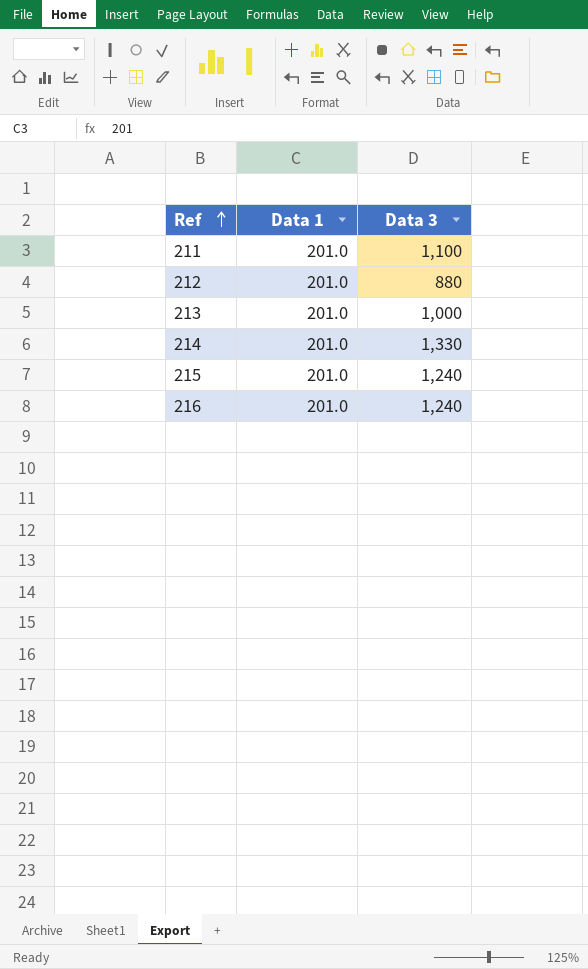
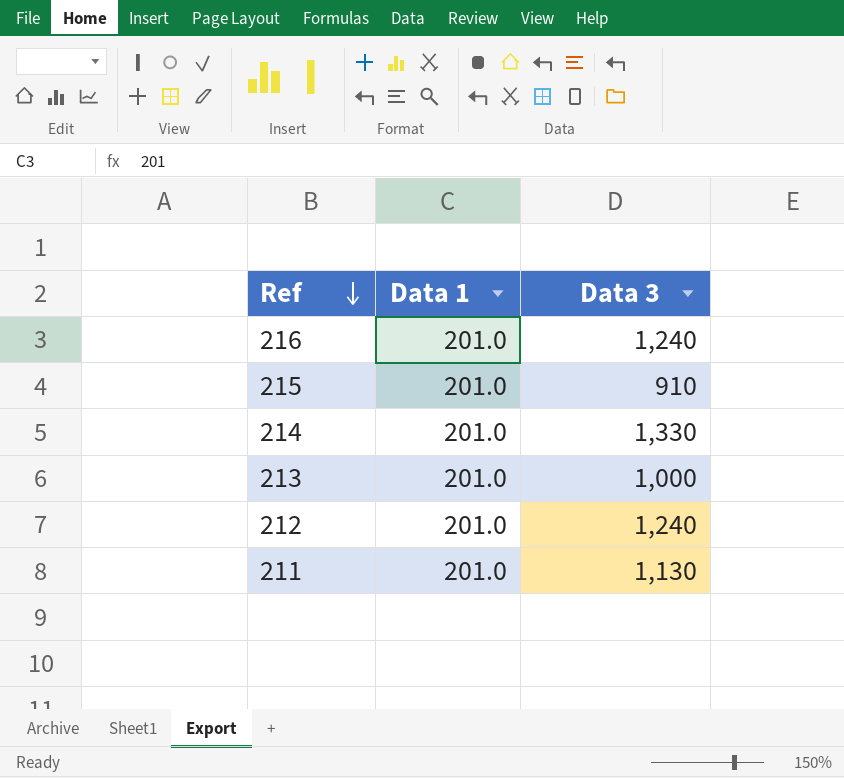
row order: Ref ascending -> Ref descending
215 | Data 3: 1,240 -> 910
212 | Data 3: 880 -> 1,240
211 | Data 3: 1,100 -> 1,130

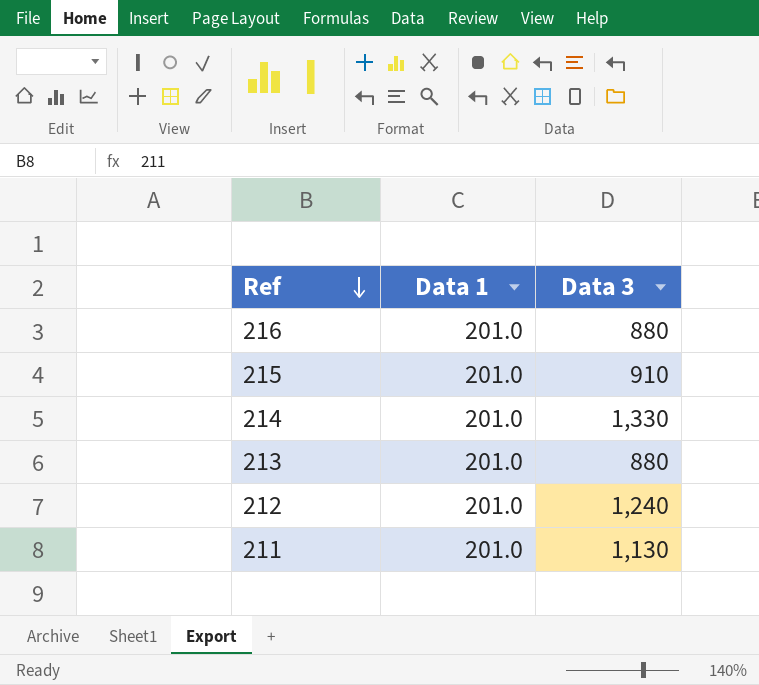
216 | Data 3: 1,240 -> 880
213 | Data 3: 1,000 -> 880

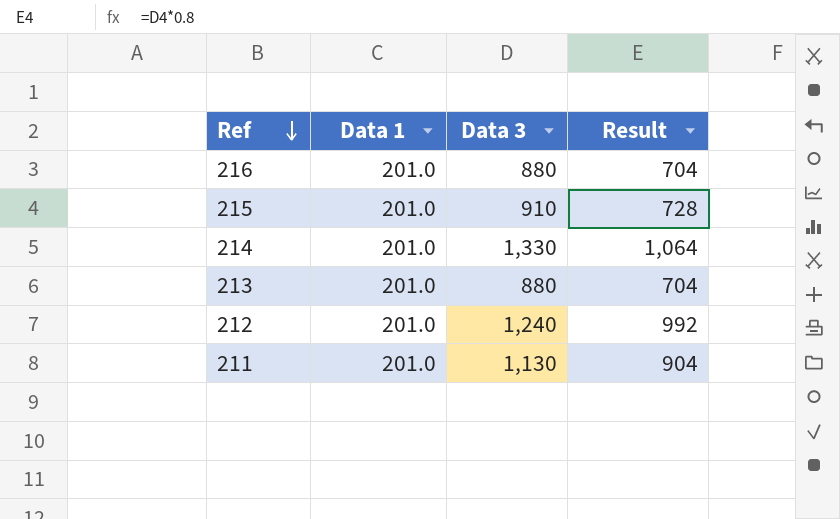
column Result | formula: none -> [Data 3] * 0.8

